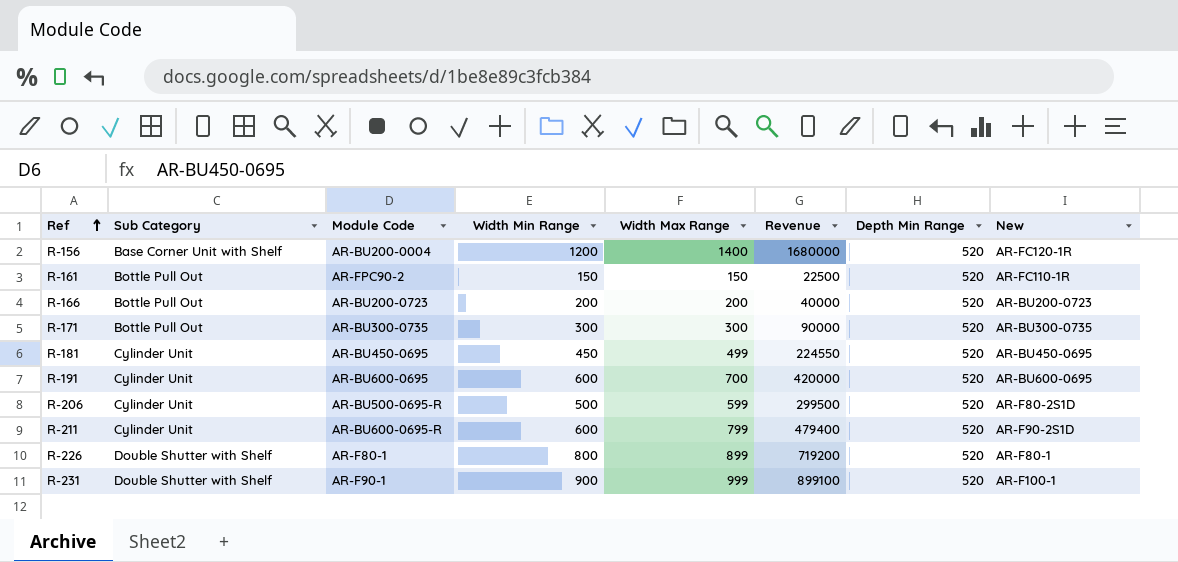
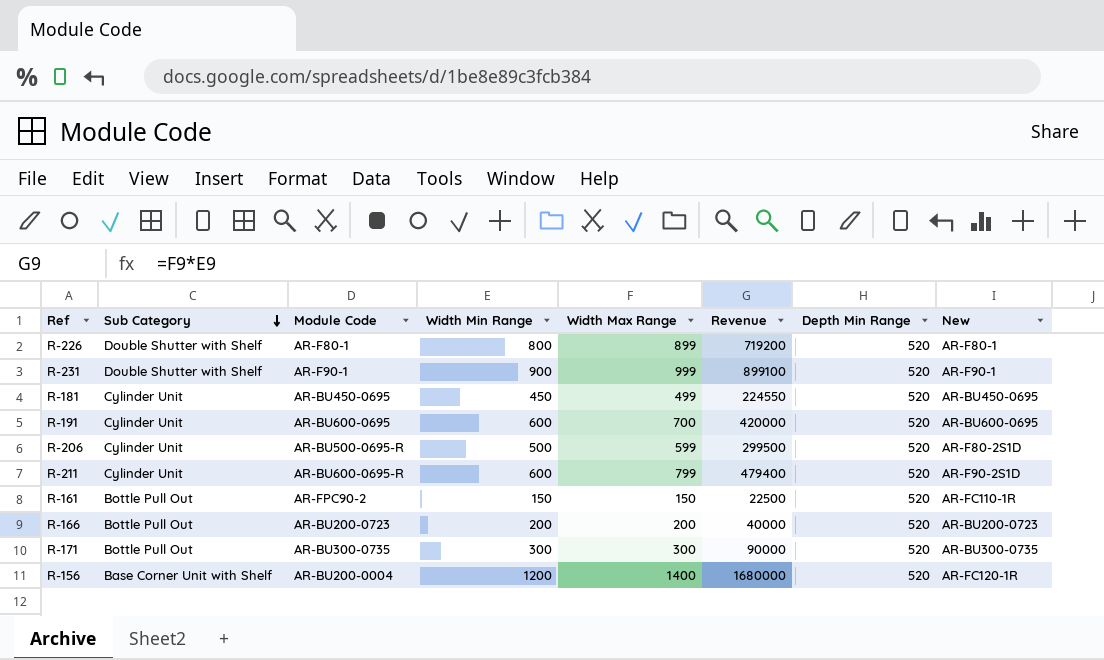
row order: Ref ascending -> Sub Category descending
R-231 | New: AR-F100-1 -> AR-F90-1

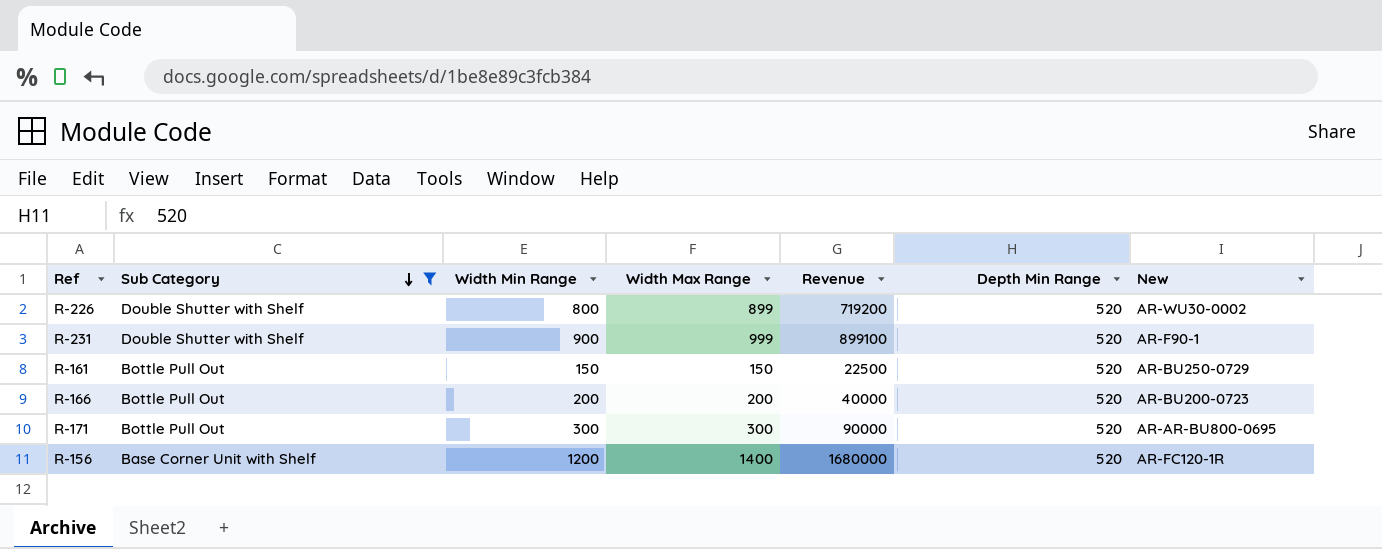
filter: none -> Sub Category != Cylinder Unit
column Module Code | position: 3 -> none
R-226 | New: AR-F80-1 -> AR-WU30-0002
R-161 | New: AR-FC110-1R -> AR-BU250-0729
R-171 | New: AR-BU300-0735 -> AR-AR-BU800-0695

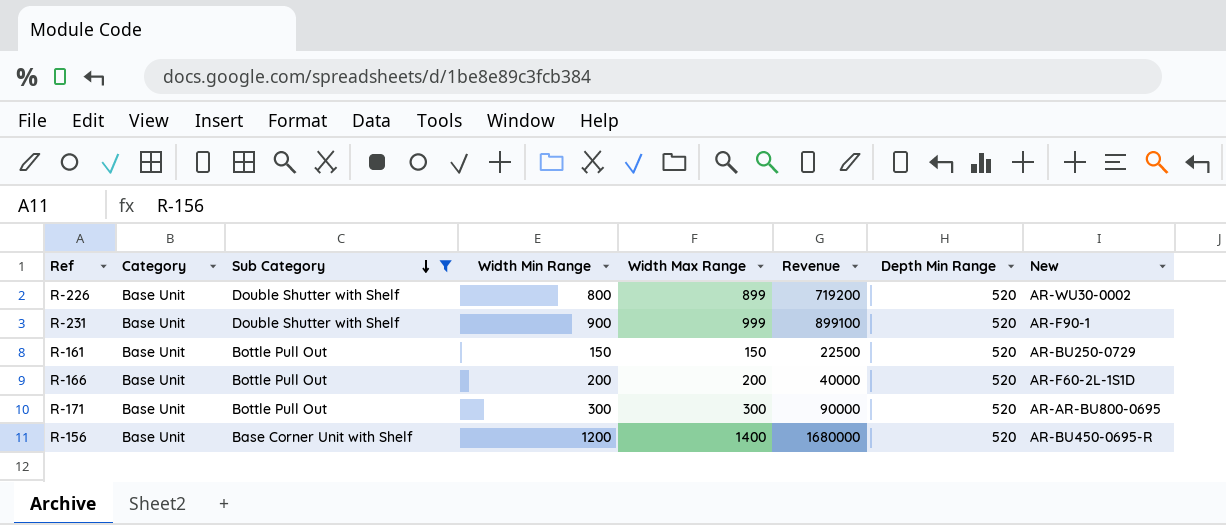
column Category | position: none -> 2
R-166 | New: AR-BU200-0723 -> AR-F60-2L-1S1D
R-156 | New: AR-FC120-1R -> AR-BU450-0695-R

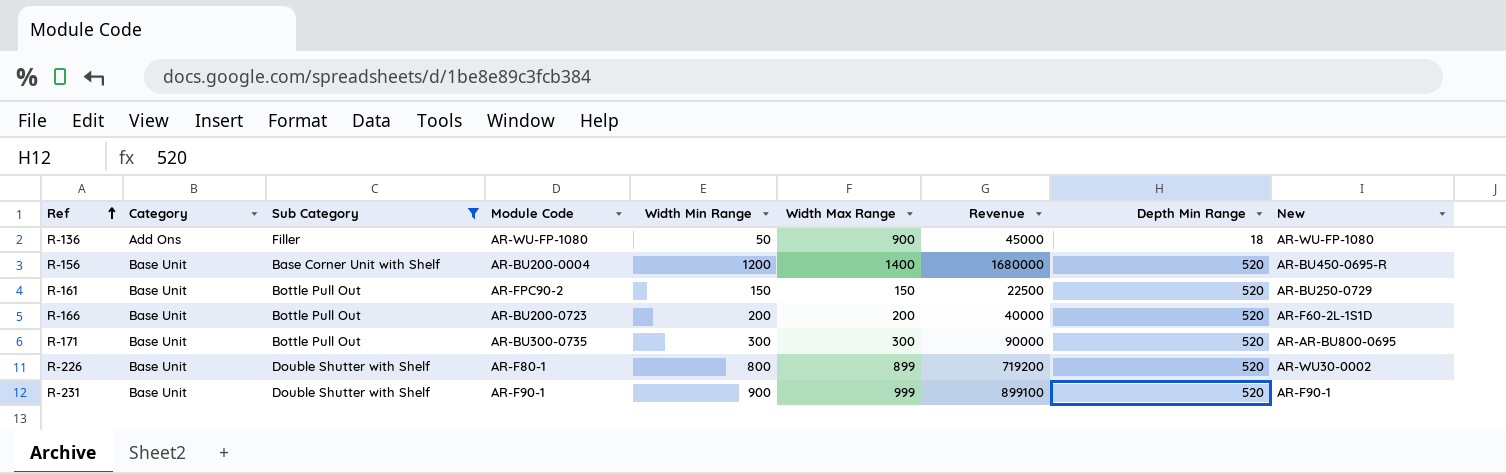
row order: Sub Category descending -> Ref ascending
column Module Code | position: none -> 4
row R-136: none -> Add Ons | Filler | AR-WU-FP-1080 | 50 | 900 | 45000 | 18 | AR-WU-FP-1080

